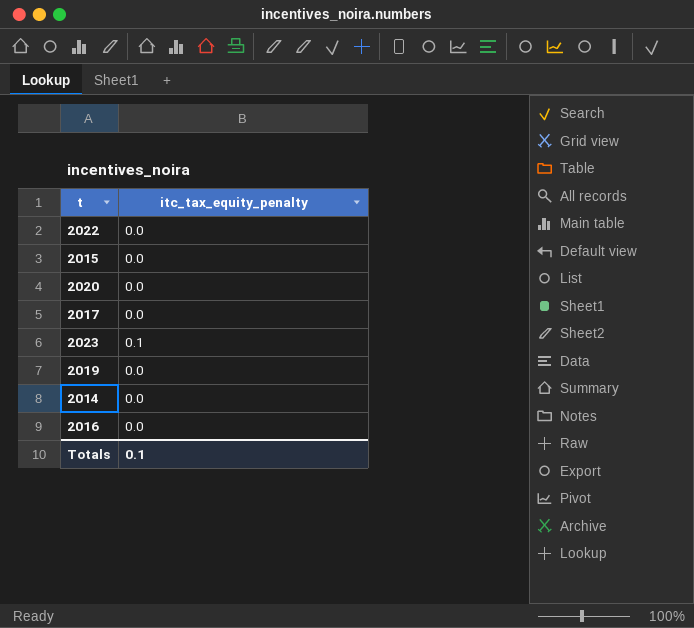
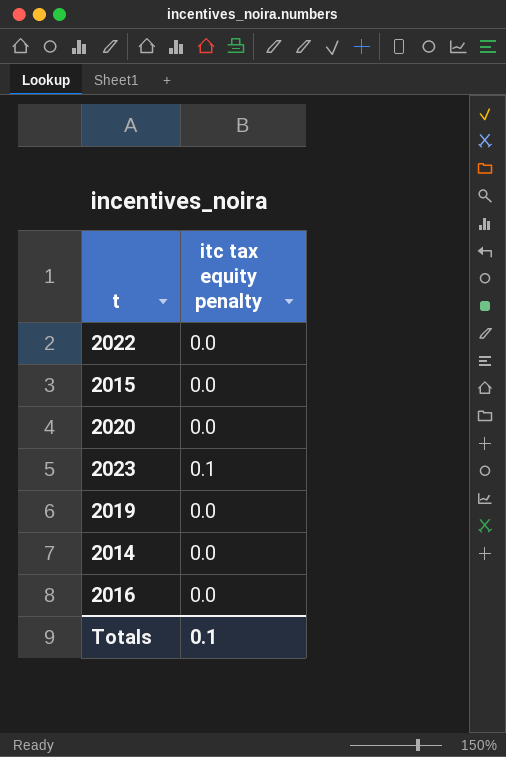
column name: itc_tax_equity_penalty -> itc tax equity penalty
row 2017: 0.0 -> none

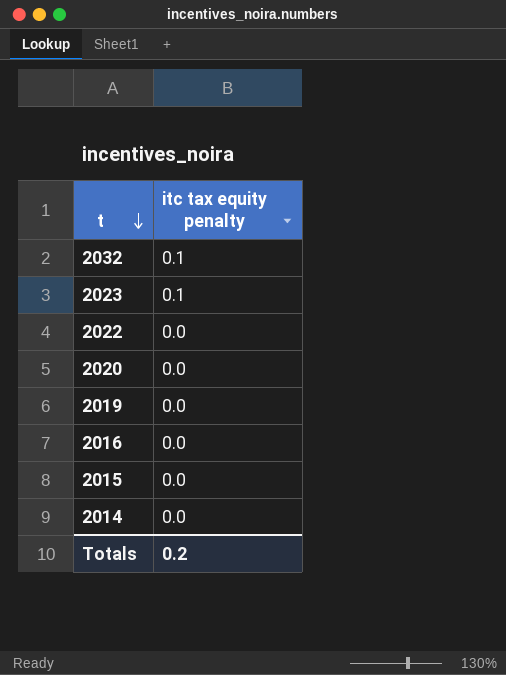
row order: none -> t descending
row 2032: none -> 0.1
Totals | itc tax equity penalty: 0.1 -> 0.2

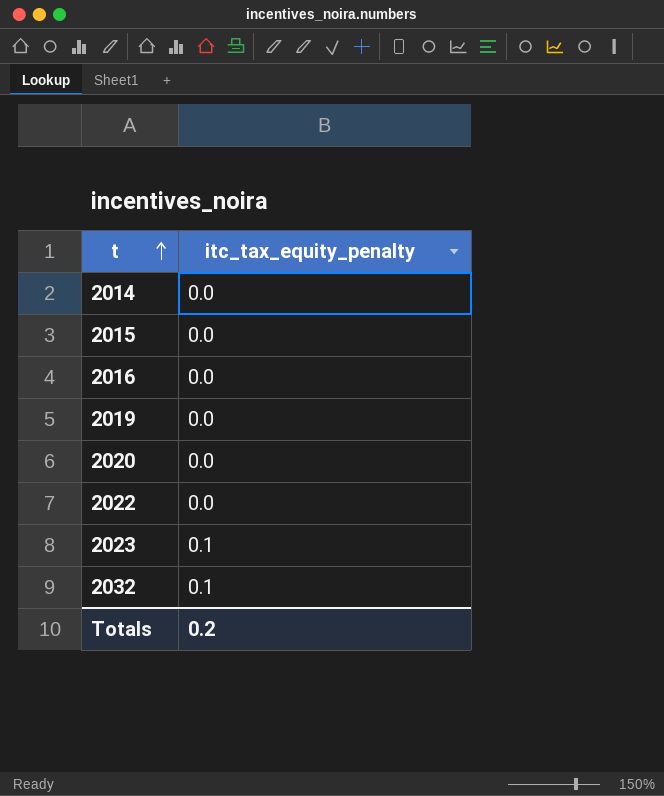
row order: t descending -> t ascending
column name: itc tax equity penalty -> itc_tax_equity_penalty

